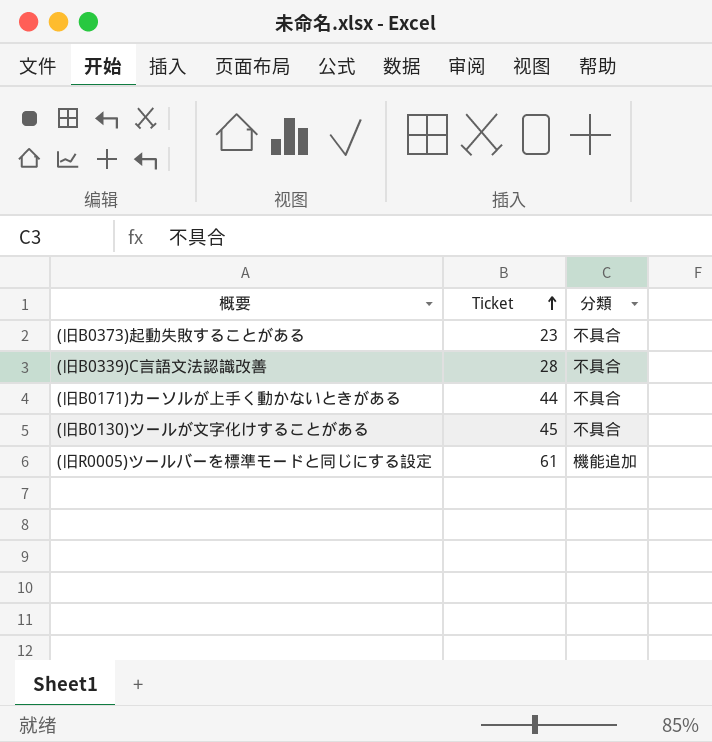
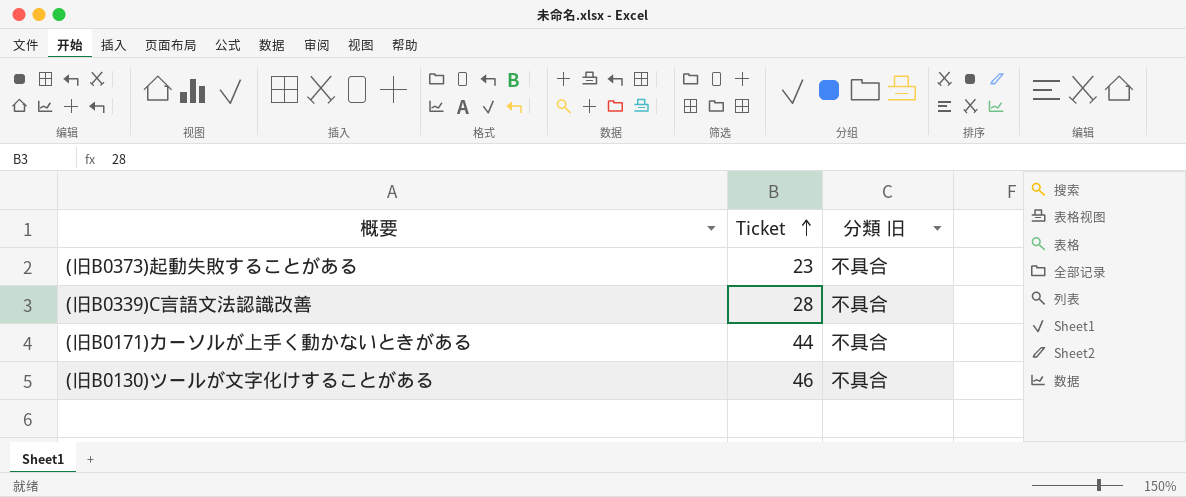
column name: 分類 -> 分類 旧
row (旧R0005)ツールバーを標準モードと同じにする設定: 61 | 機能追加 -> none
(旧B0130)ツールが文字化けすることがある | Ticket: 45 -> 46

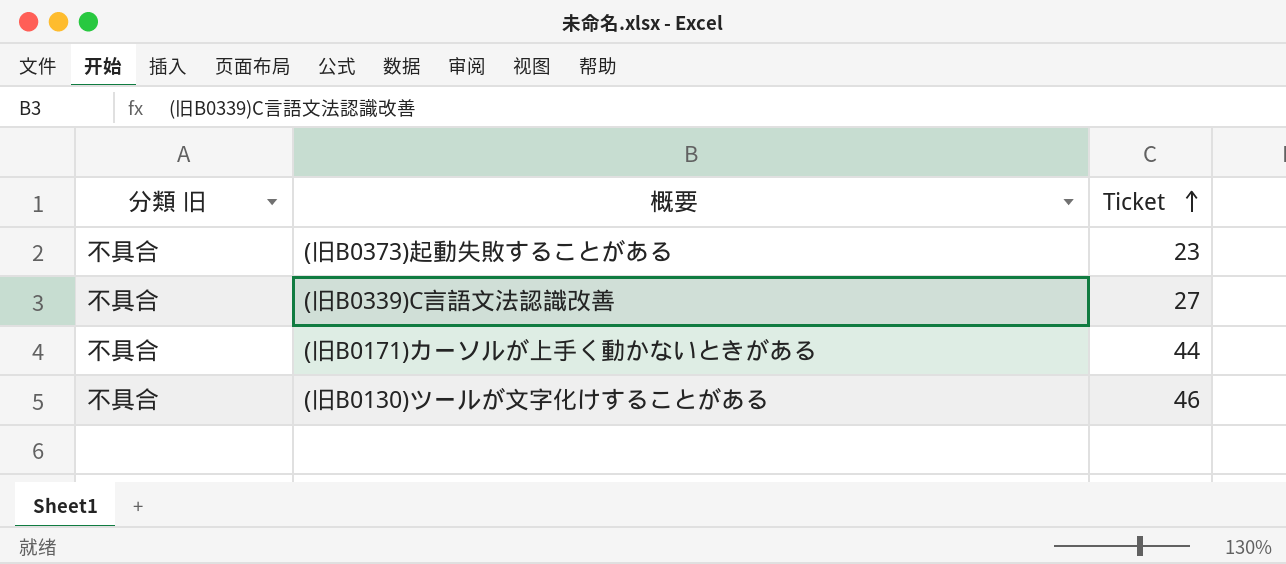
column 分類 旧 | position: 3 -> 1
(旧B0339)C言語文法認識改善 | Ticket: 28 -> 27

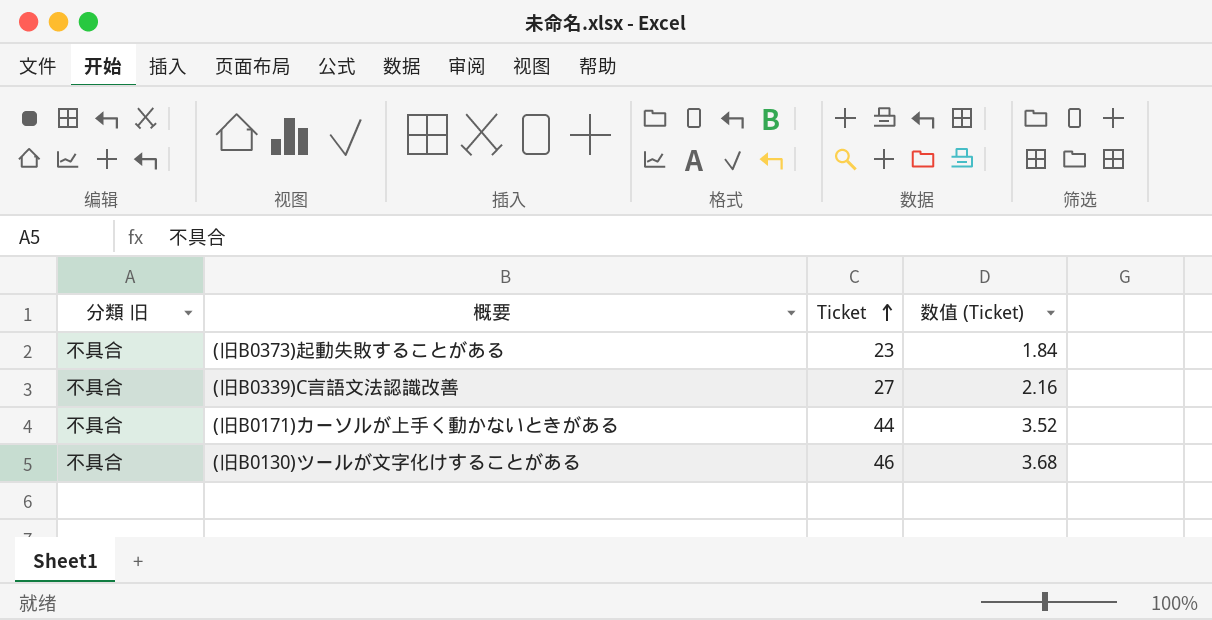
column 数值 (Ticket) | formula: none -> [Ticket] * 0.08

